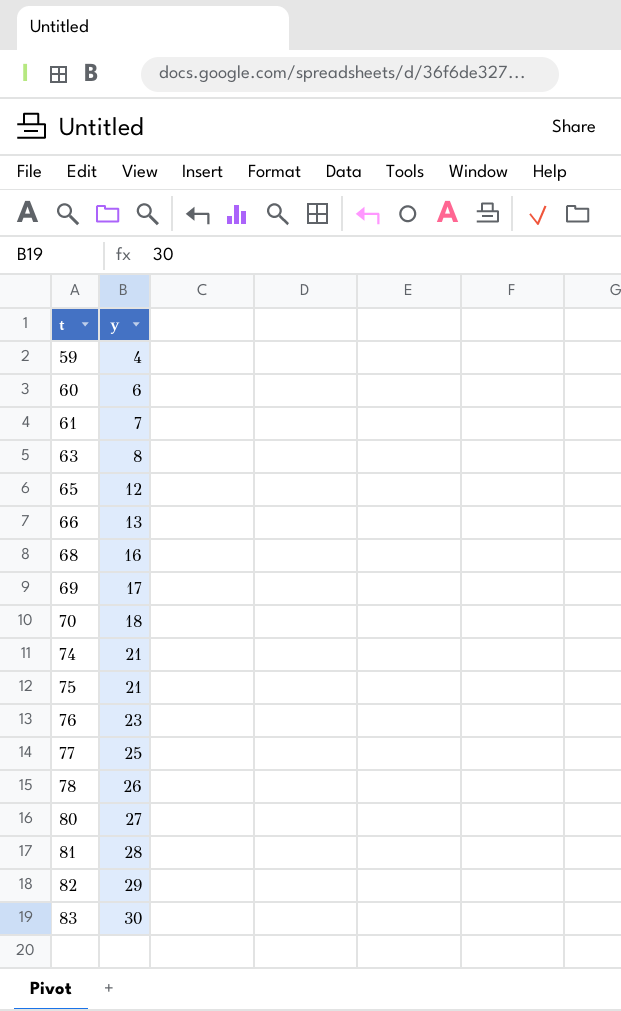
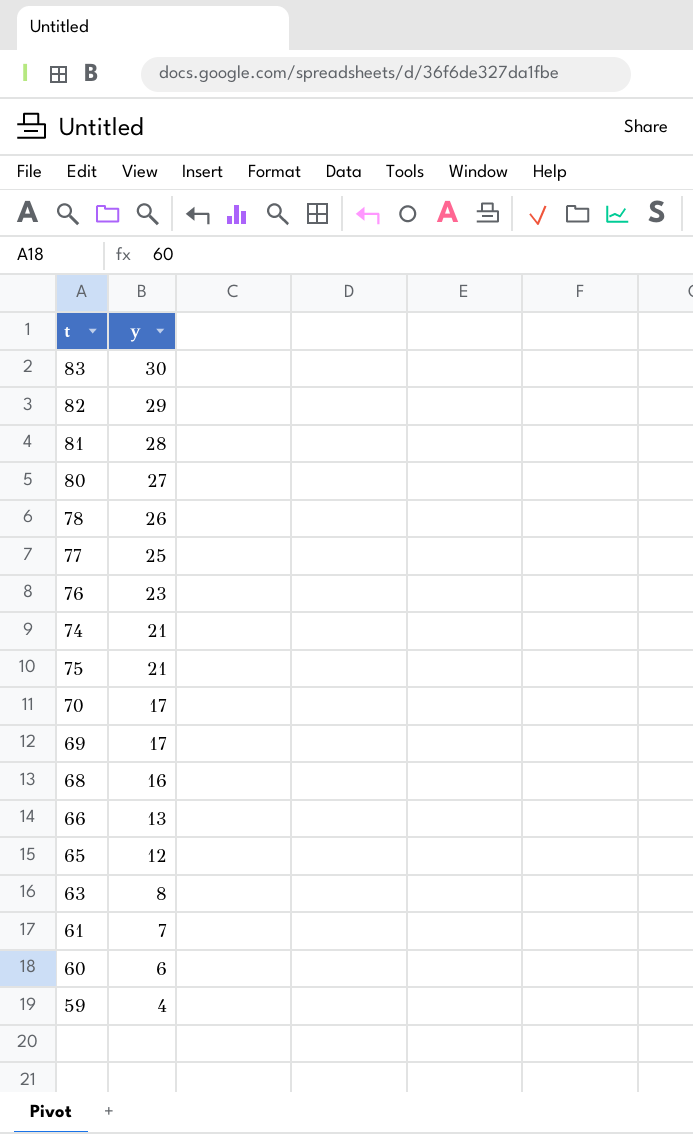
row order: t ascending -> y descending
70 | y: 18 -> 17

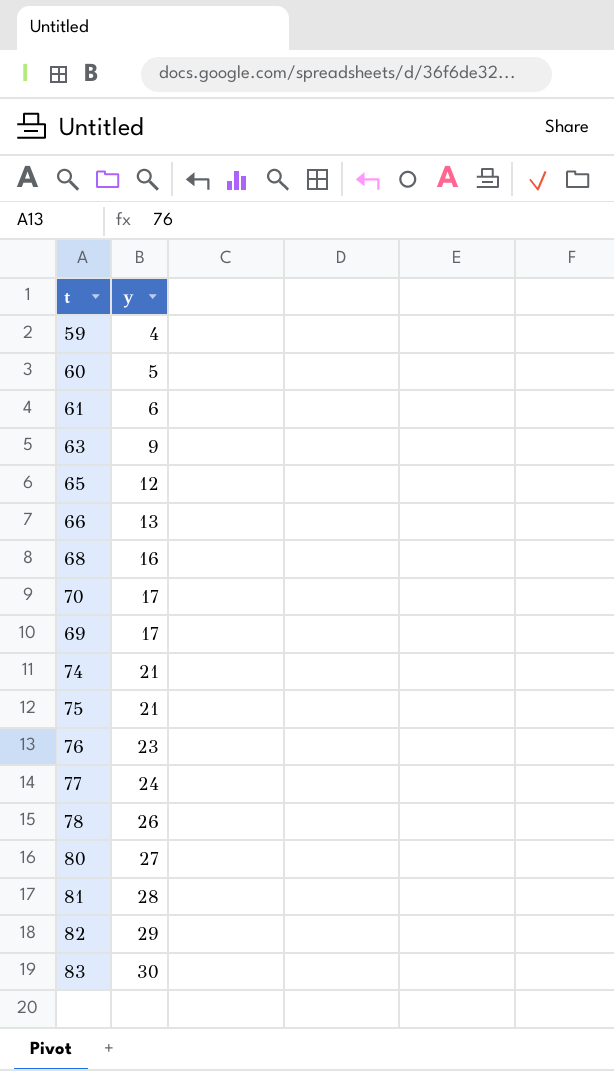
row order: y descending -> y ascending
60 | y: 6 -> 5
61 | y: 7 -> 6
63 | y: 8 -> 9
77 | y: 25 -> 24

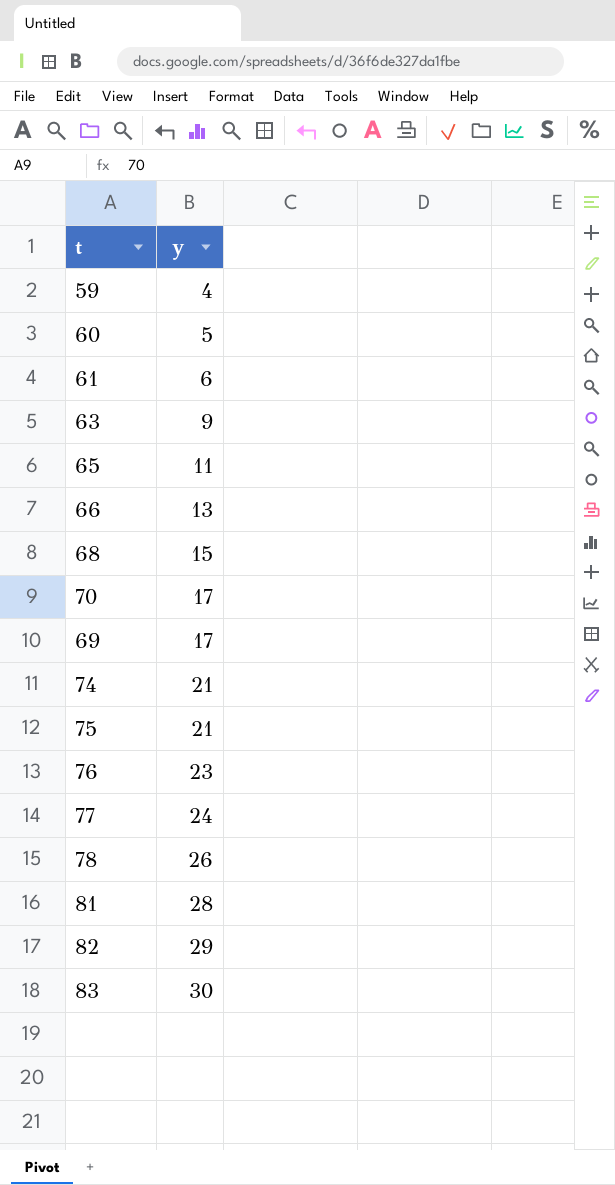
row 80: 27 -> none
65 | y: 12 -> 11
68 | y: 16 -> 15

